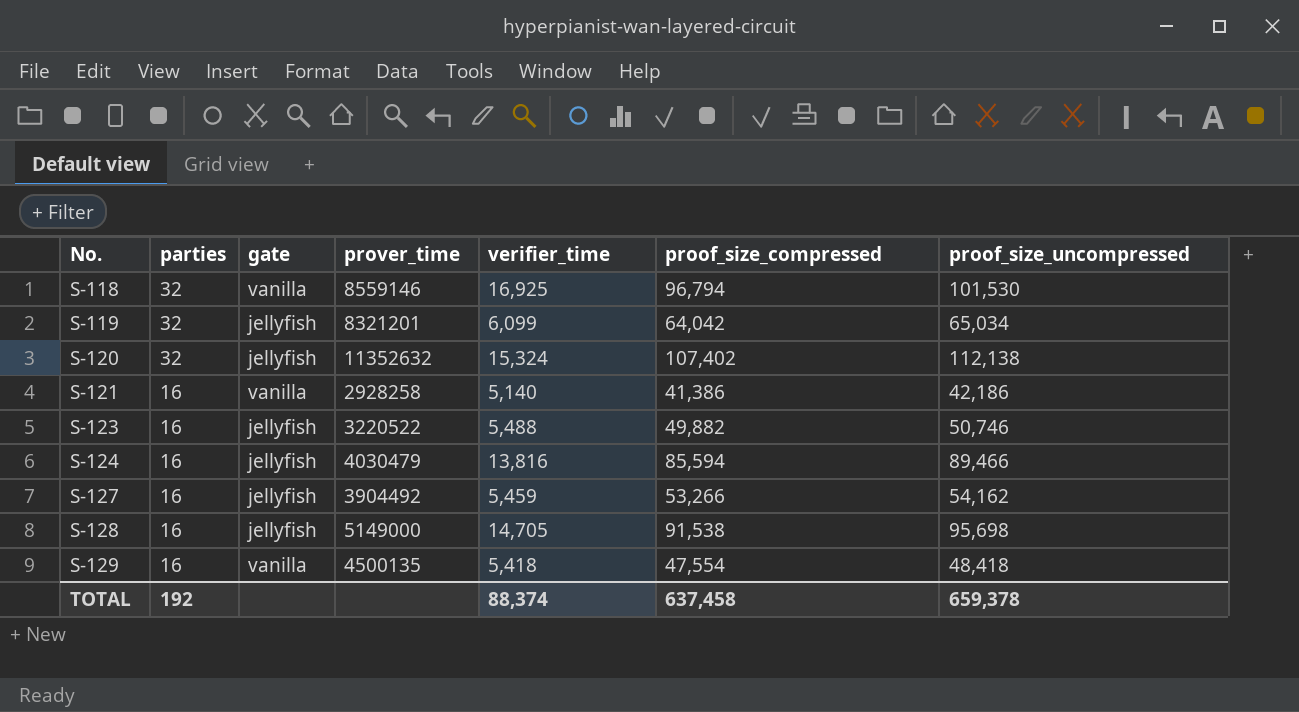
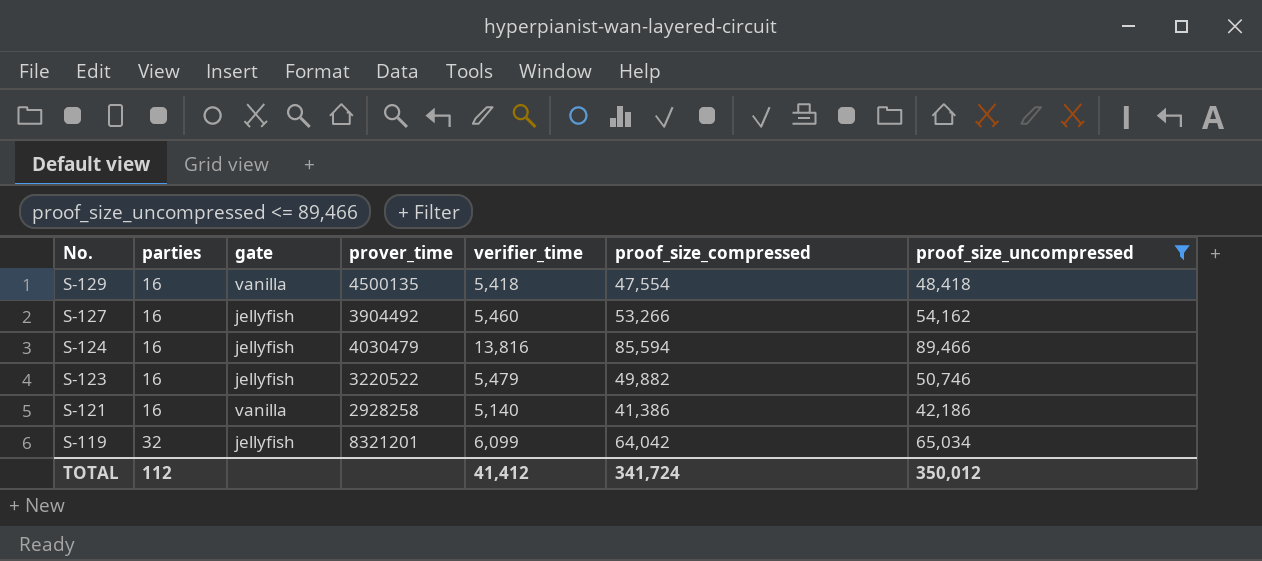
filter: none -> proof_size_uncompressed <= 89,466
row order: No. ascending -> No. descending
S-127 | verifier_time: 5,459 -> 5,460
S-123 | verifier_time: 5,488 -> 5,479
TOTAL | parties: 192 -> 112
TOTAL | verifier_time: 88,374 -> 41,412
TOTAL | proof_size_compressed: 637,458 -> 341,724
TOTAL | proof_size_uncompressed: 659,378 -> 350,012

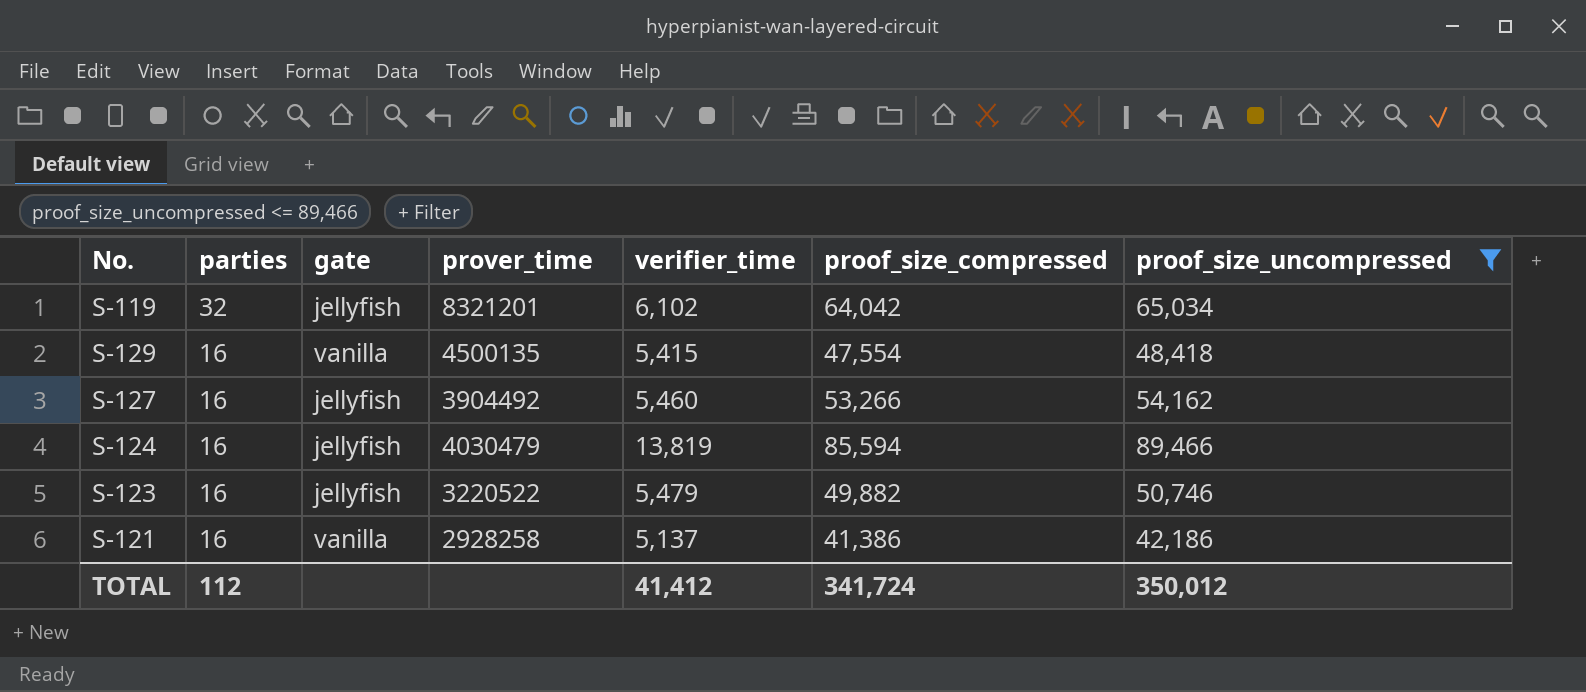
row order: No. descending -> parties descending
S-119 | verifier_time: 6,099 -> 6,102
S-129 | verifier_time: 5,418 -> 5,415
S-124 | verifier_time: 13,816 -> 13,819
S-121 | verifier_time: 5,140 -> 5,137

